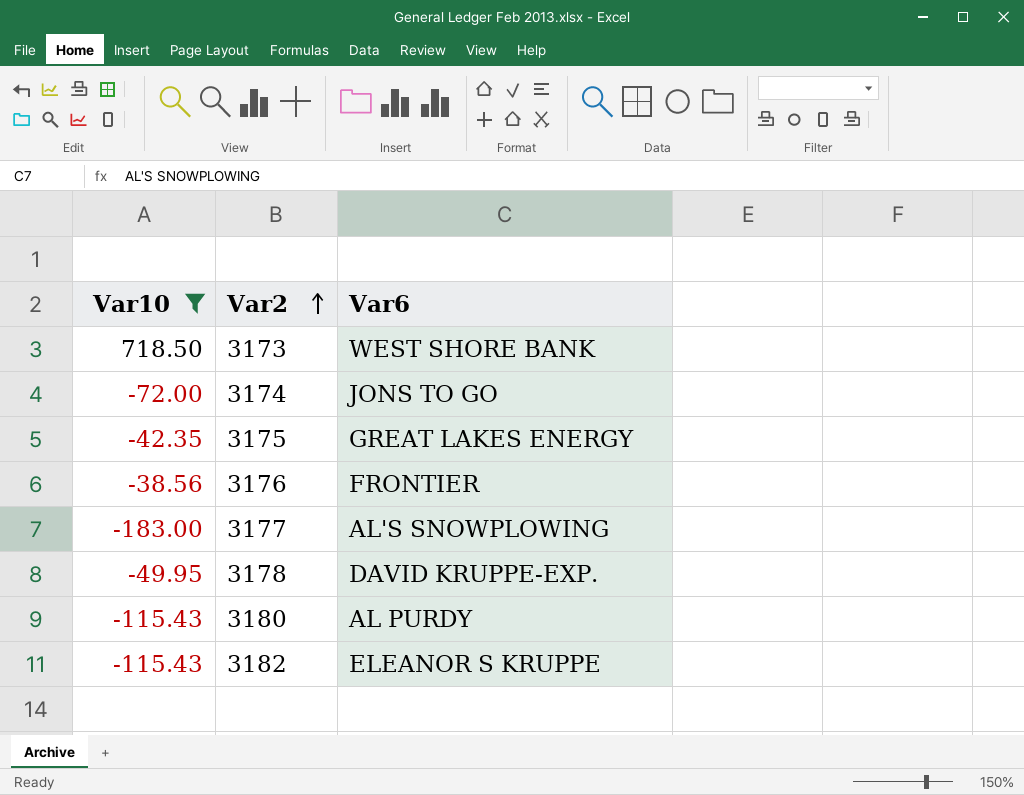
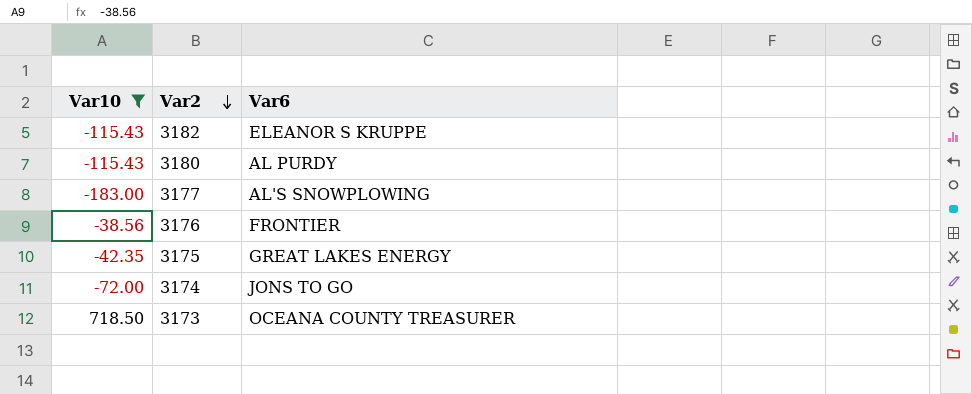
row order: Var2 ascending -> Var2 descending
row 3178: -49.95 | DAVID KRUPPE-EXP. -> none
3173 | Var6: WEST SHORE BANK -> OCEANA COUNTY TREASURER

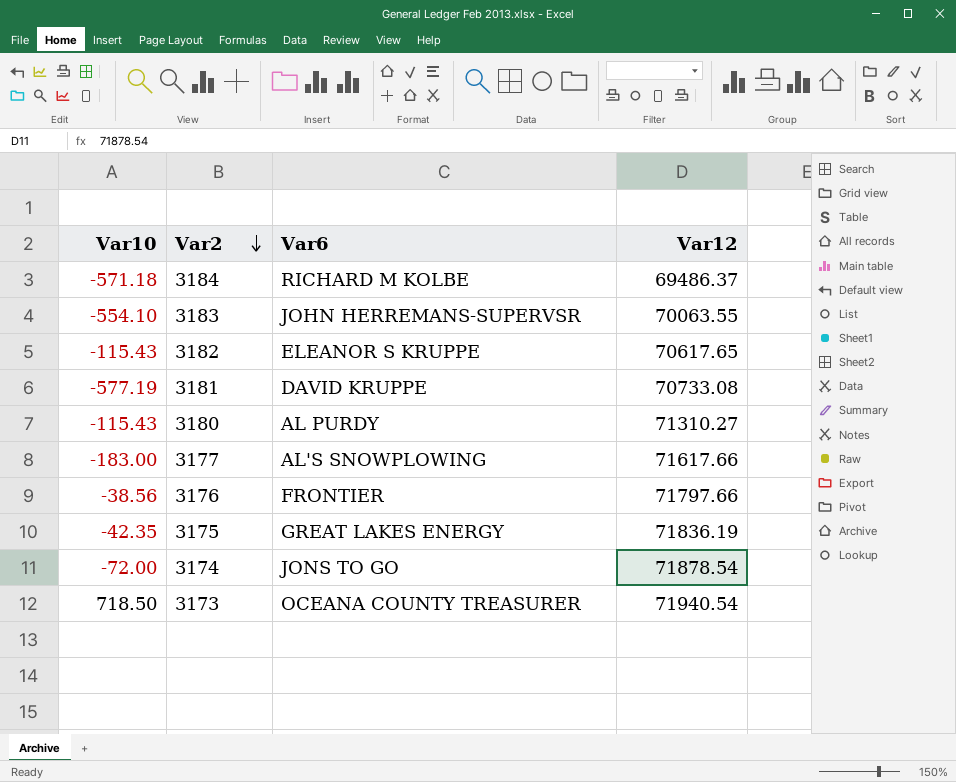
filter: Var10 >= -183.00 -> none
column Var12 | position: none -> 4

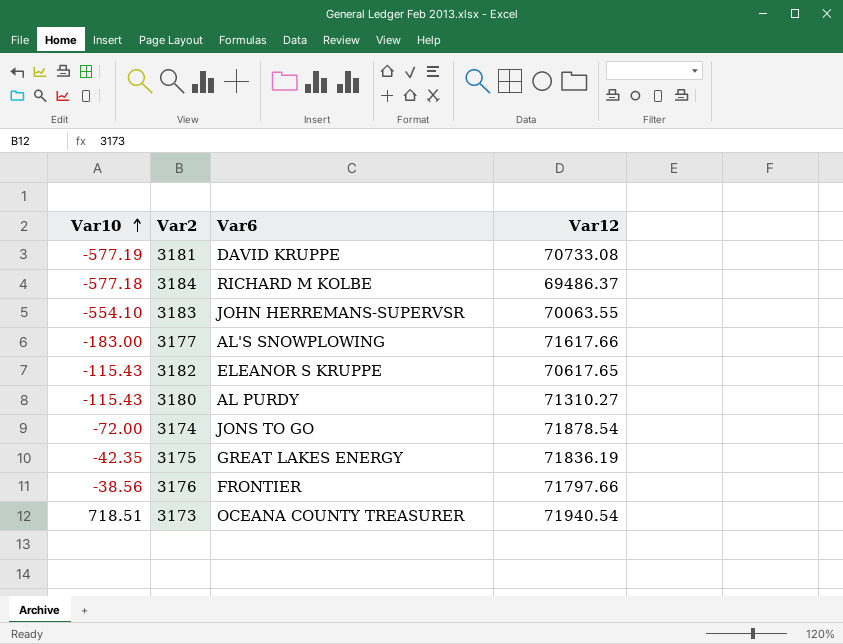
row order: Var2 descending -> Var10 ascending
3184 | Var10: -571.18 -> -577.18
3173 | Var10: 718.50 -> 718.51

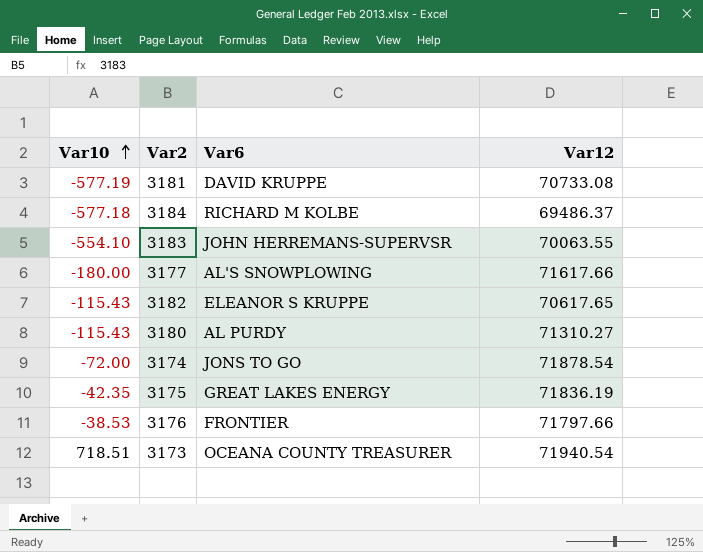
3177 | Var10: -183.00 -> -180.00
3176 | Var10: -38.56 -> -38.53

